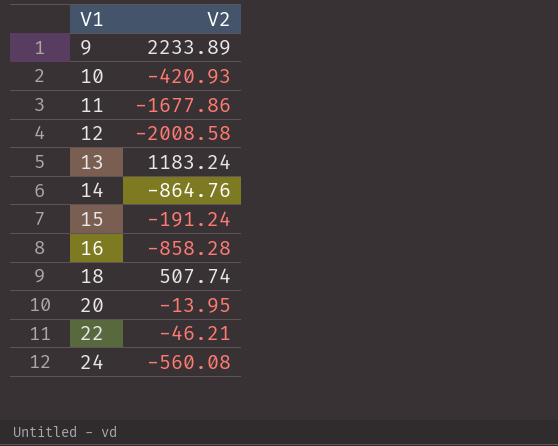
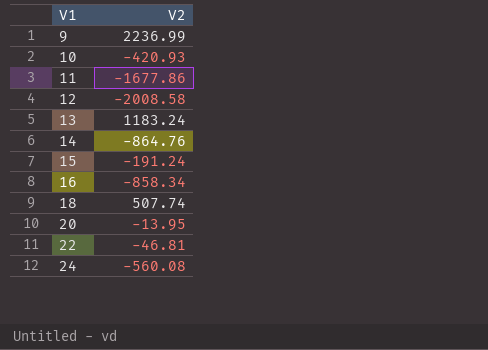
9 | V2: 2233.89 -> 2236.99
16 | V2: -858.28 -> -858.34
22 | V2: -46.21 -> -46.81

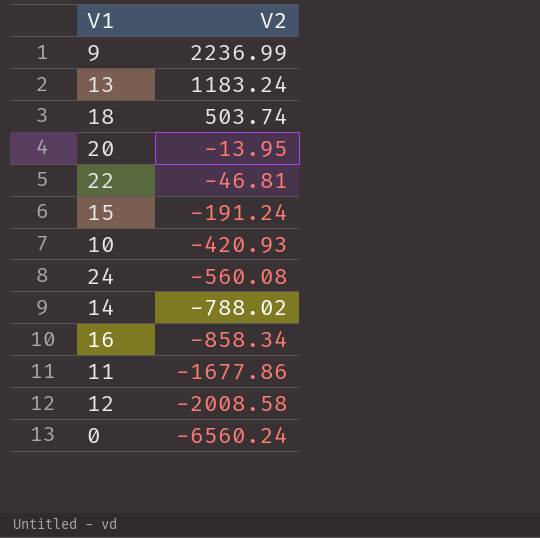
row order: V1 ascending -> V2 descending
18 | V2: 507.74 -> 503.74
14 | V2: -864.76 -> -788.02
row 0: none -> -6560.24

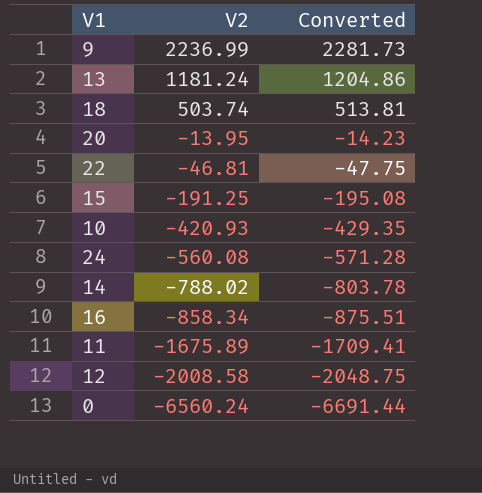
column Converted | formula: none -> [V2] * 1.02
13 | V2: 1183.24 -> 1181.24
15 | V2: -191.24 -> -191.25
11 | V2: -1677.86 -> -1675.89

